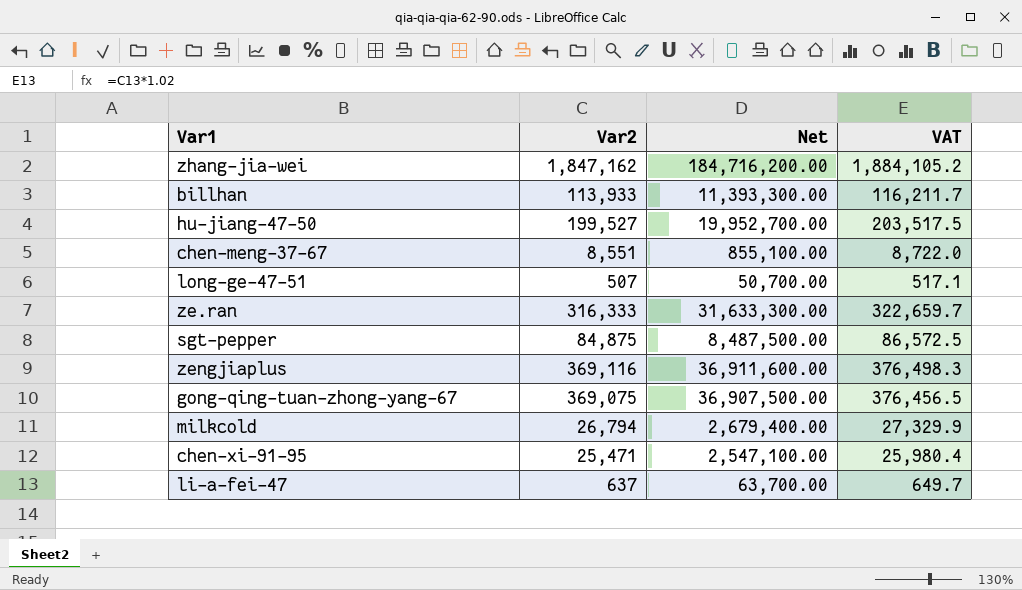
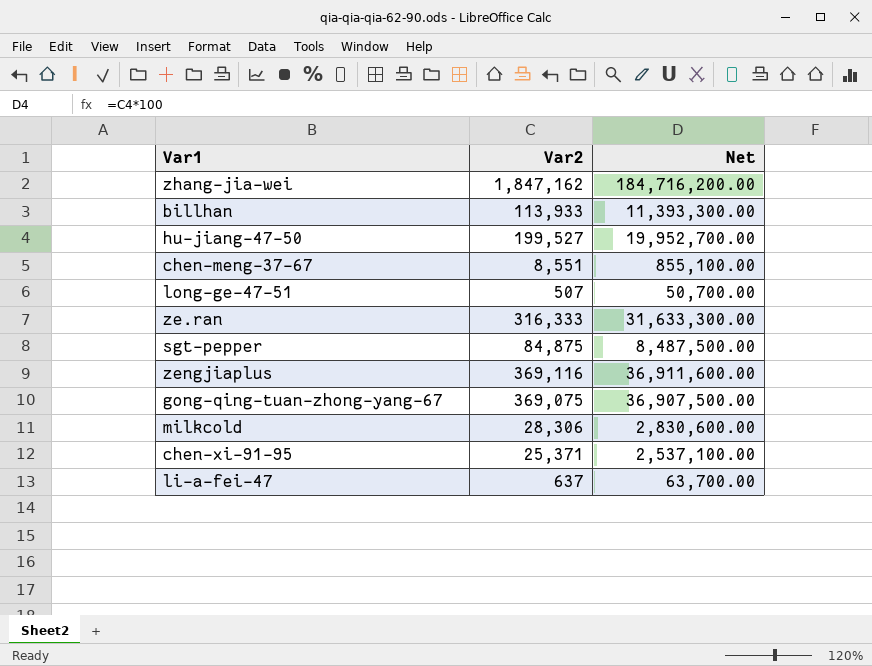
column VAT | formula: [Var2] * 1.02 -> none
milkcold | Var2: 26,794 -> 28,306
milkcold | Net: 2,679,400.00 -> 2,830,600.00
chen-xi-91-95 | Var2: 25,471 -> 25,371
chen-xi-91-95 | Net: 2,547,100.00 -> 2,537,100.00

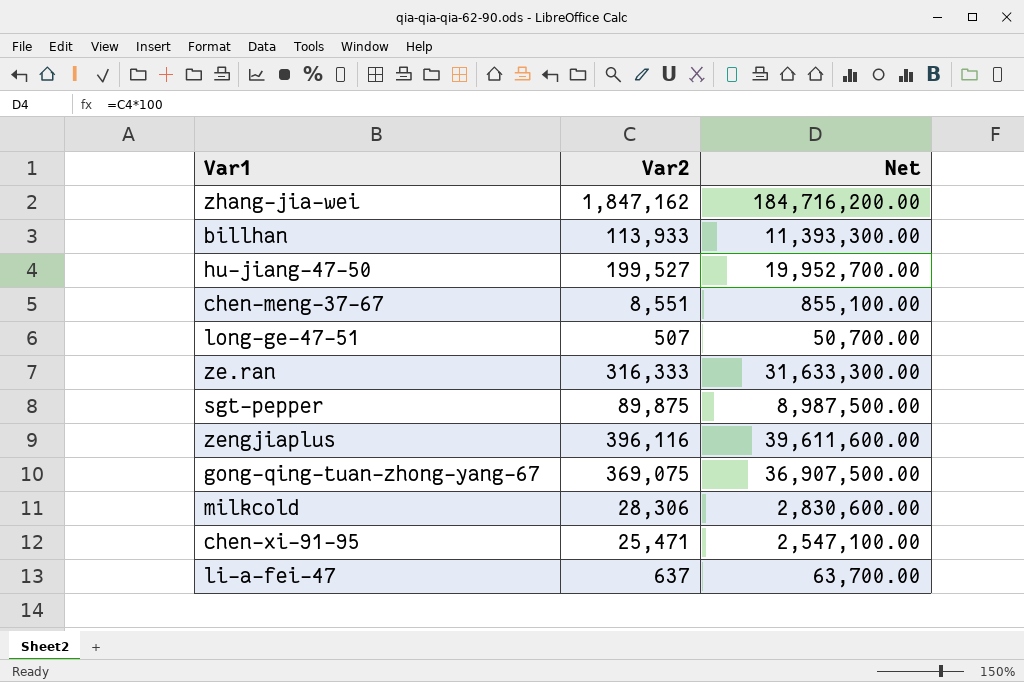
sgt-pepper | Var2: 84,875 -> 89,875
sgt-pepper | Net: 8,487,500.00 -> 8,987,500.00
zengjiaplus | Var2: 369,116 -> 396,116
zengjiaplus | Net: 36,911,600.00 -> 39,611,600.00
chen-xi-91-95 | Var2: 25,371 -> 25,471
chen-xi-91-95 | Net: 2,537,100.00 -> 2,547,100.00

